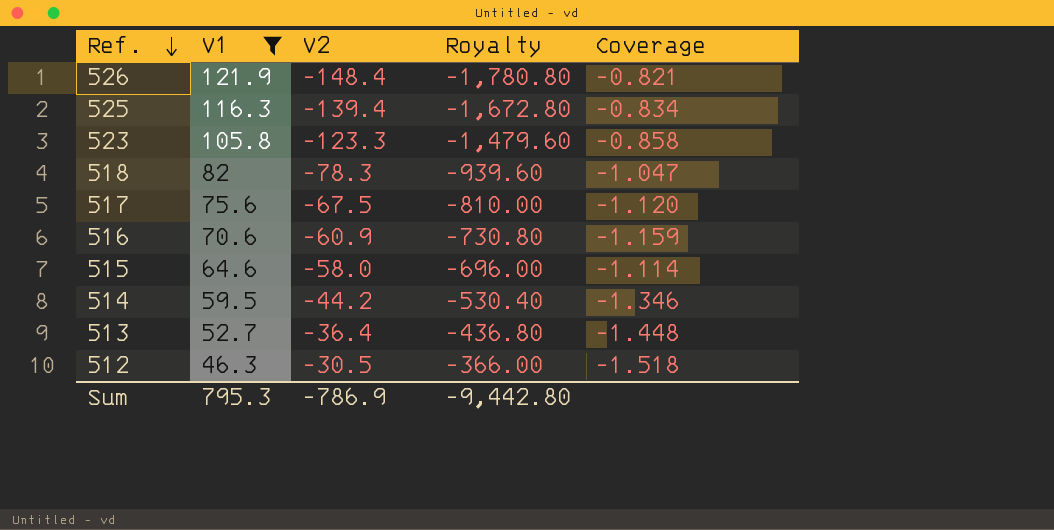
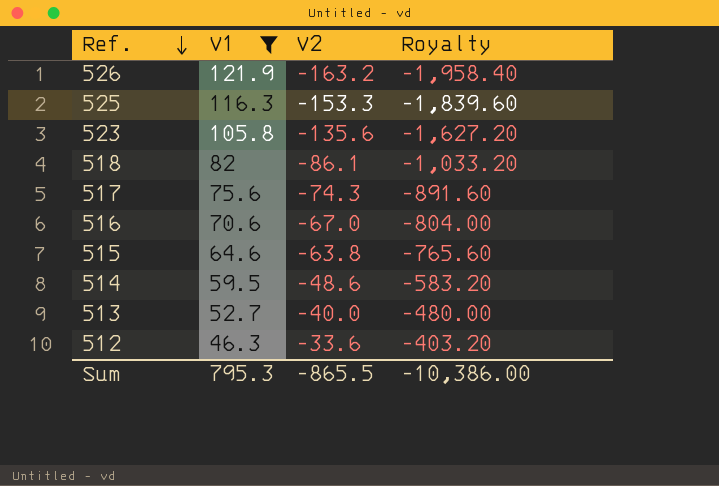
column Coverage | formula: [V1] / [V2] -> none
526 | V2: -148.4 -> -163.2
526 | Royalty: -1,780.80 -> -1,958.40
525 | V2: -139.4 -> -153.3
525 | Royalty: -1,672.80 -> -1,839.60
523 | V2: -123.3 -> -135.6
523 | Royalty: -1,479.60 -> -1,627.20
518 | V2: -78.3 -> -86.1
518 | Royalty: -939.60 -> -1,033.20
517 | V2: -67.5 -> -74.3
517 | Royalty: -810.00 -> -891.60
516 | V2: -60.9 -> -67.0
516 | Royalty: -730.80 -> -804.00
515 | V2: -58.0 -> -63.8
515 | Royalty: -696.00 -> -765.60
514 | V2: -44.2 -> -48.6
514 | Royalty: -530.40 -> -583.20
513 | V2: -36.4 -> -40.0
513 | Royalty: -436.80 -> -480.00
512 | V2: -30.5 -> -33.6
512 | Royalty: -366.00 -> -403.20
Sum | V2: -786.9 -> -865.5
Sum | Royalty: -9,442.80 -> -10,386.00

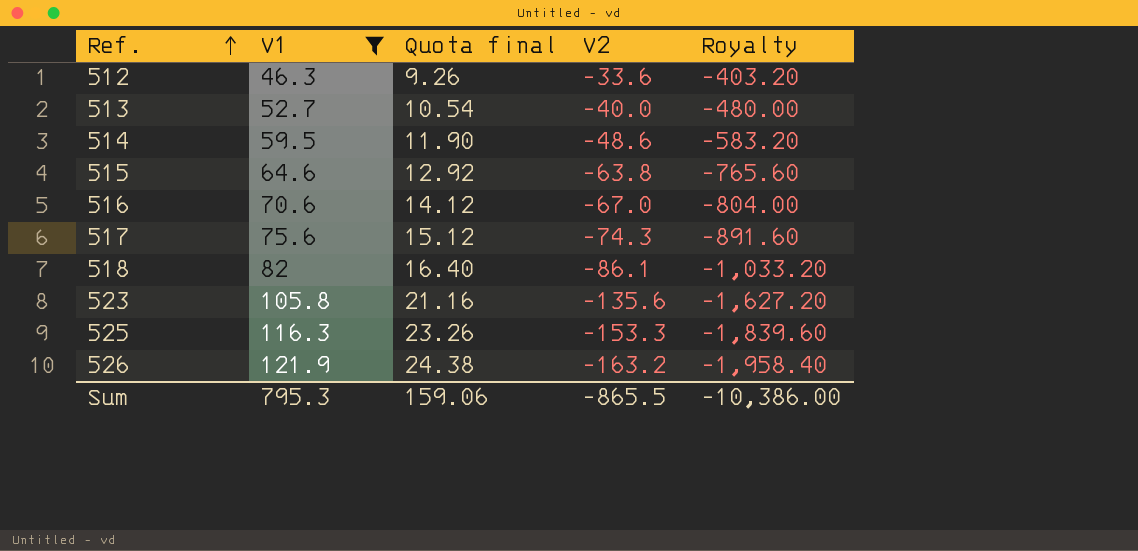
row order: Ref. descending -> Ref. ascending
column Quota final | formula: none -> [V1] * 0.2

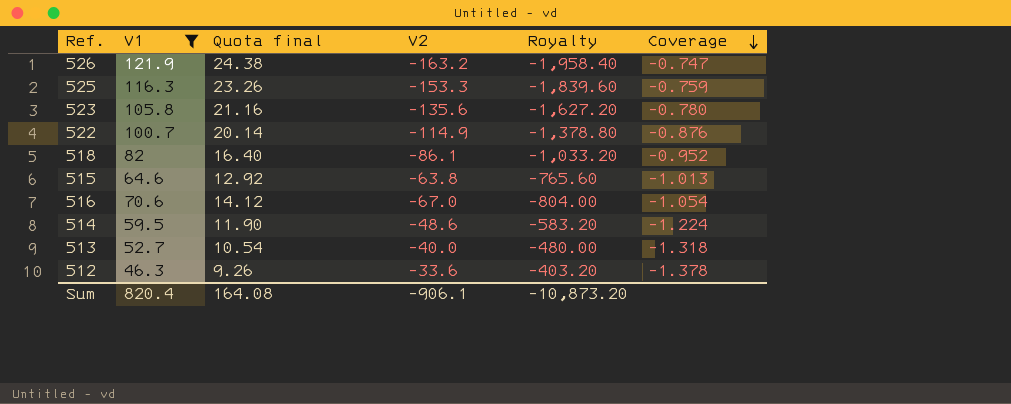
row order: Ref. ascending -> Coverage descending
column Coverage | formula: none -> [V1] / [V2]
row 517: 75.6 | 15.12 | -74.3 | -891.60 -> none
row 522: none -> 100.7 | 20.14 | -114.9 | -1,378.80 | -0.876
Sum | V1: 795.3 -> 820.4
Sum | Quota final: 159.06 -> 164.08
Sum | V2: -865.5 -> -906.1
Sum | Royalty: -10,386.00 -> -10,873.20

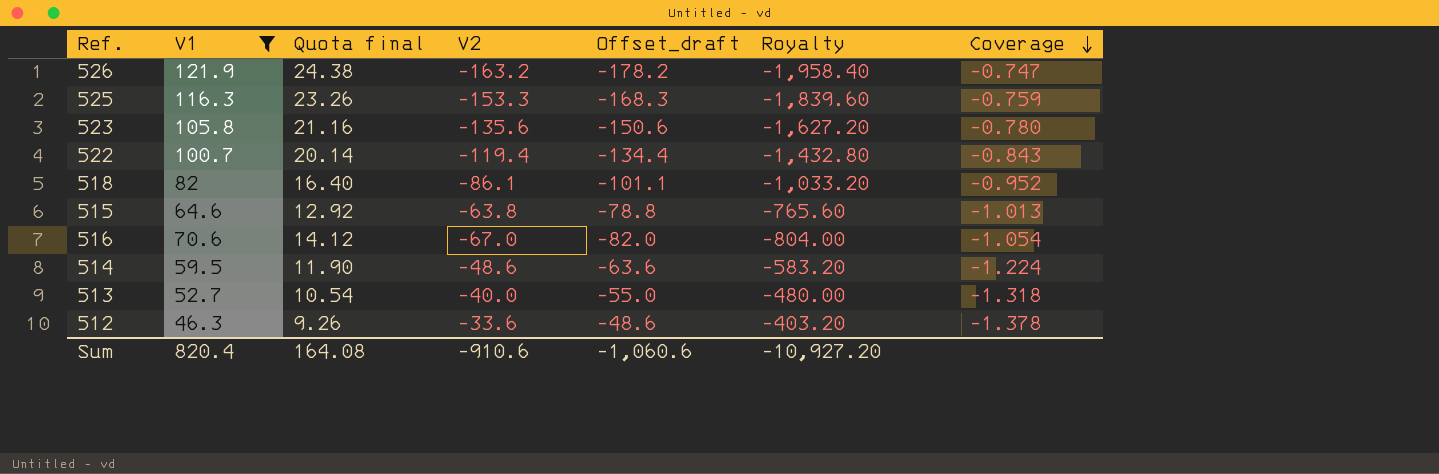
column Offset_draft | formula: none -> [V2] - 15
522 | V2: -114.9 -> -119.4
522 | Royalty: -1,378.80 -> -1,432.80
522 | Coverage: -0.876 -> -0.843
Sum | V2: -906.1 -> -910.6
Sum | Royalty: -10,873.20 -> -10,927.20

